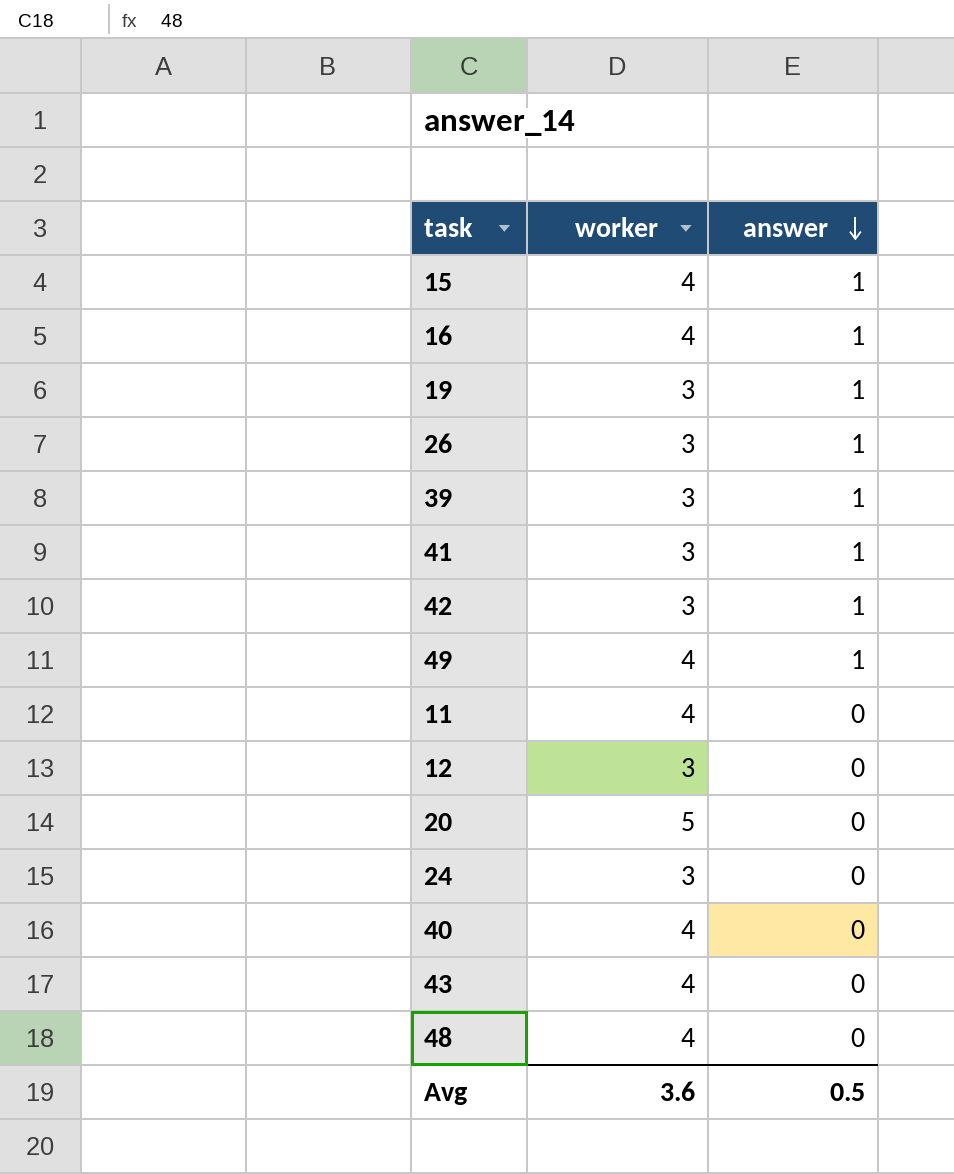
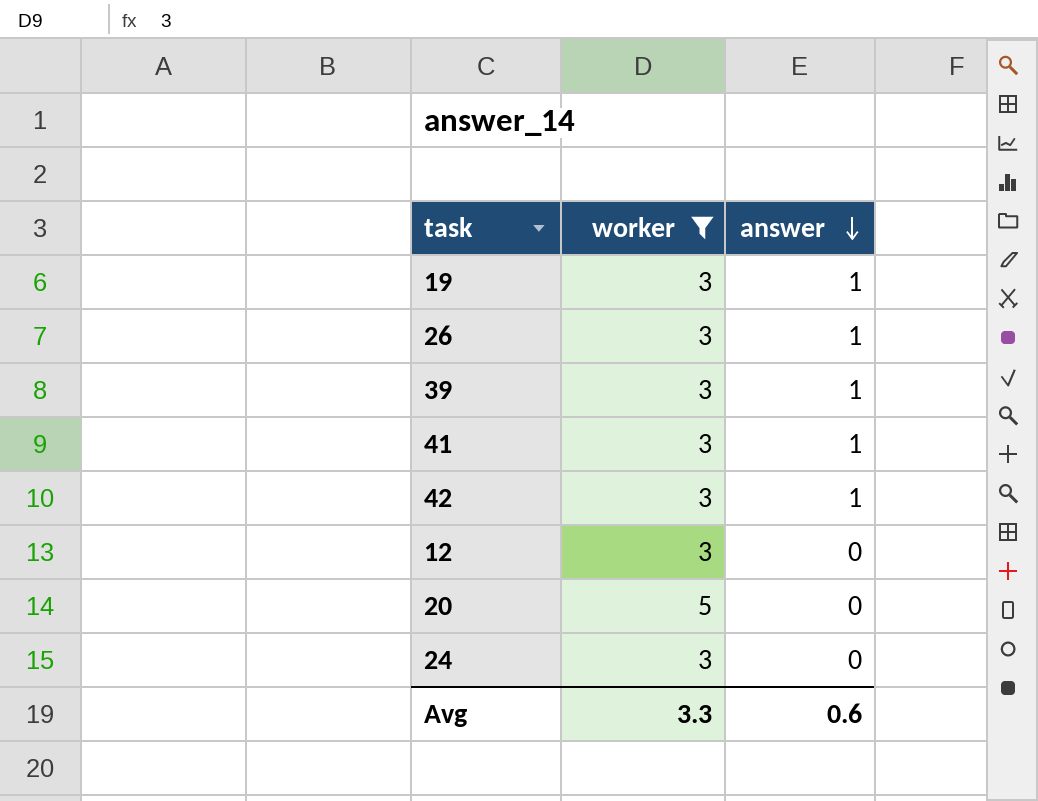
filter: none -> worker != 4
Avg | worker: 3.6 -> 3.3
Avg | answer: 0.5 -> 0.6

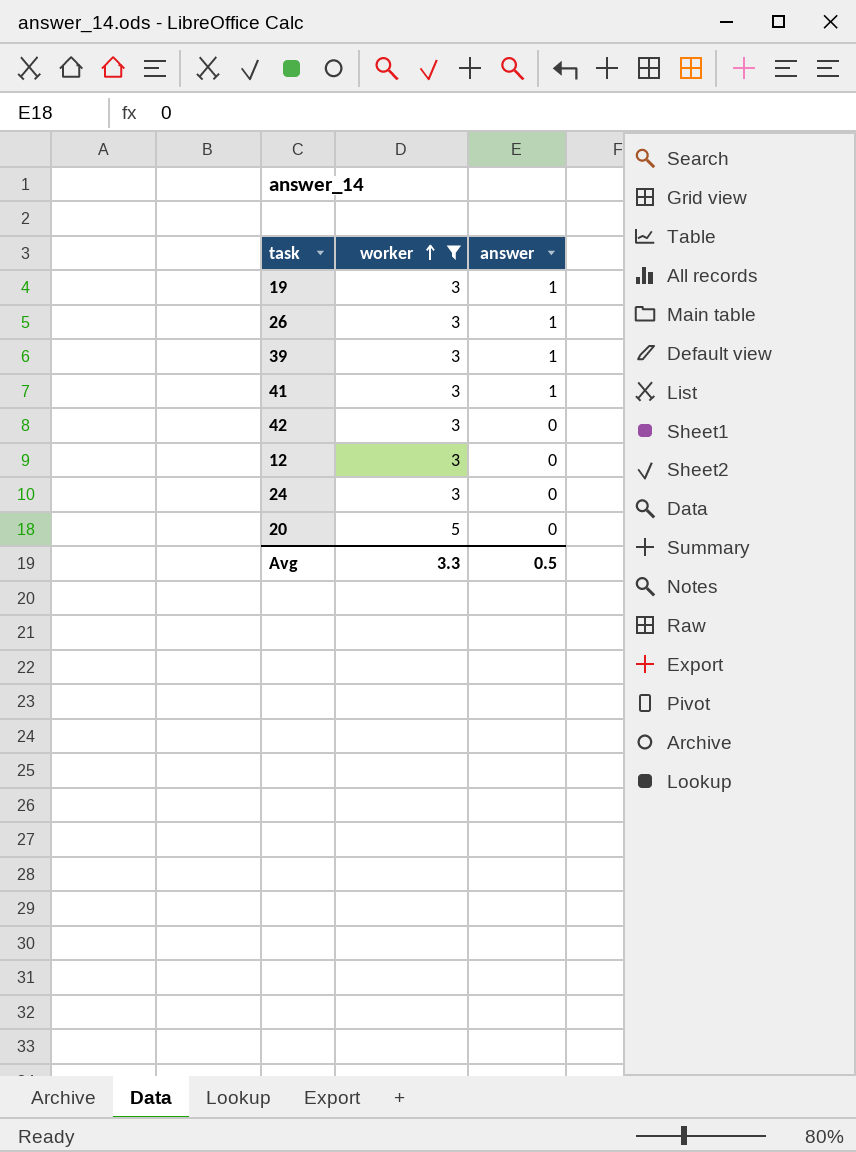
row order: answer descending -> worker ascending
42 | answer: 1 -> 0
Avg | answer: 0.6 -> 0.5

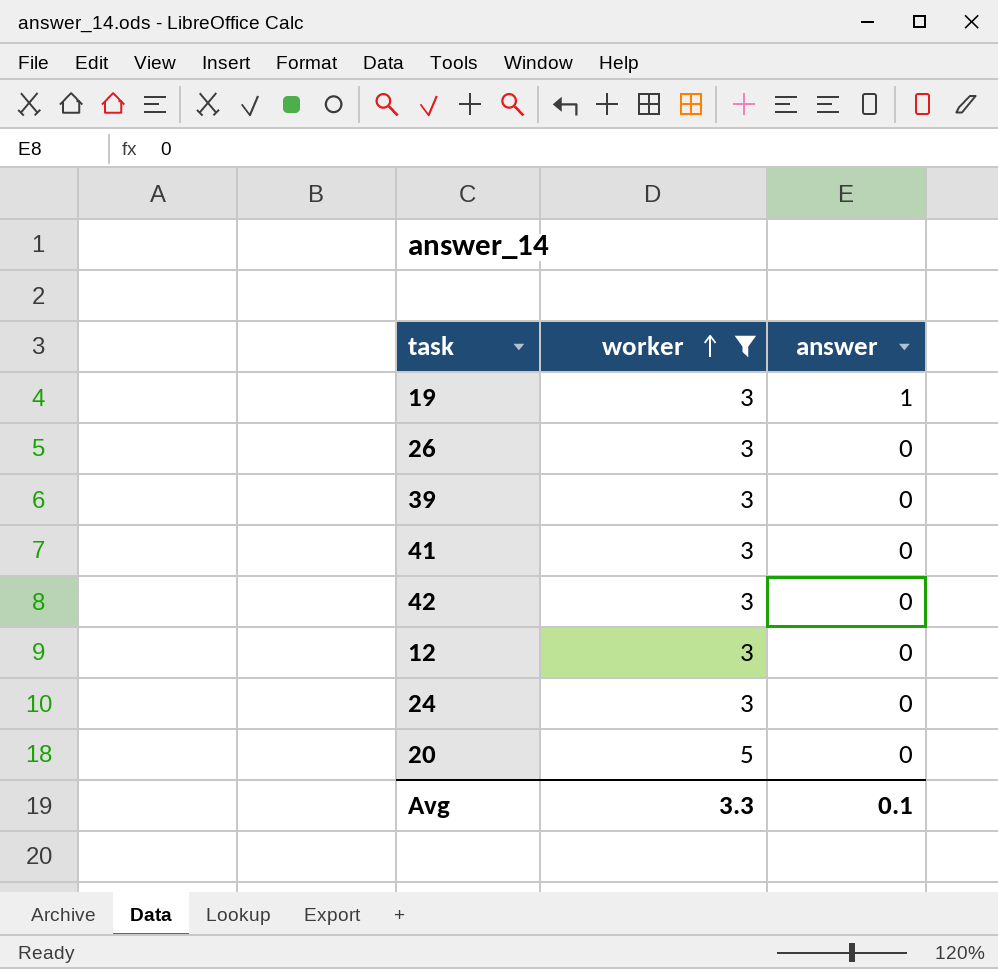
26 | answer: 1 -> 0
39 | answer: 1 -> 0
41 | answer: 1 -> 0
Avg | answer: 0.5 -> 0.1

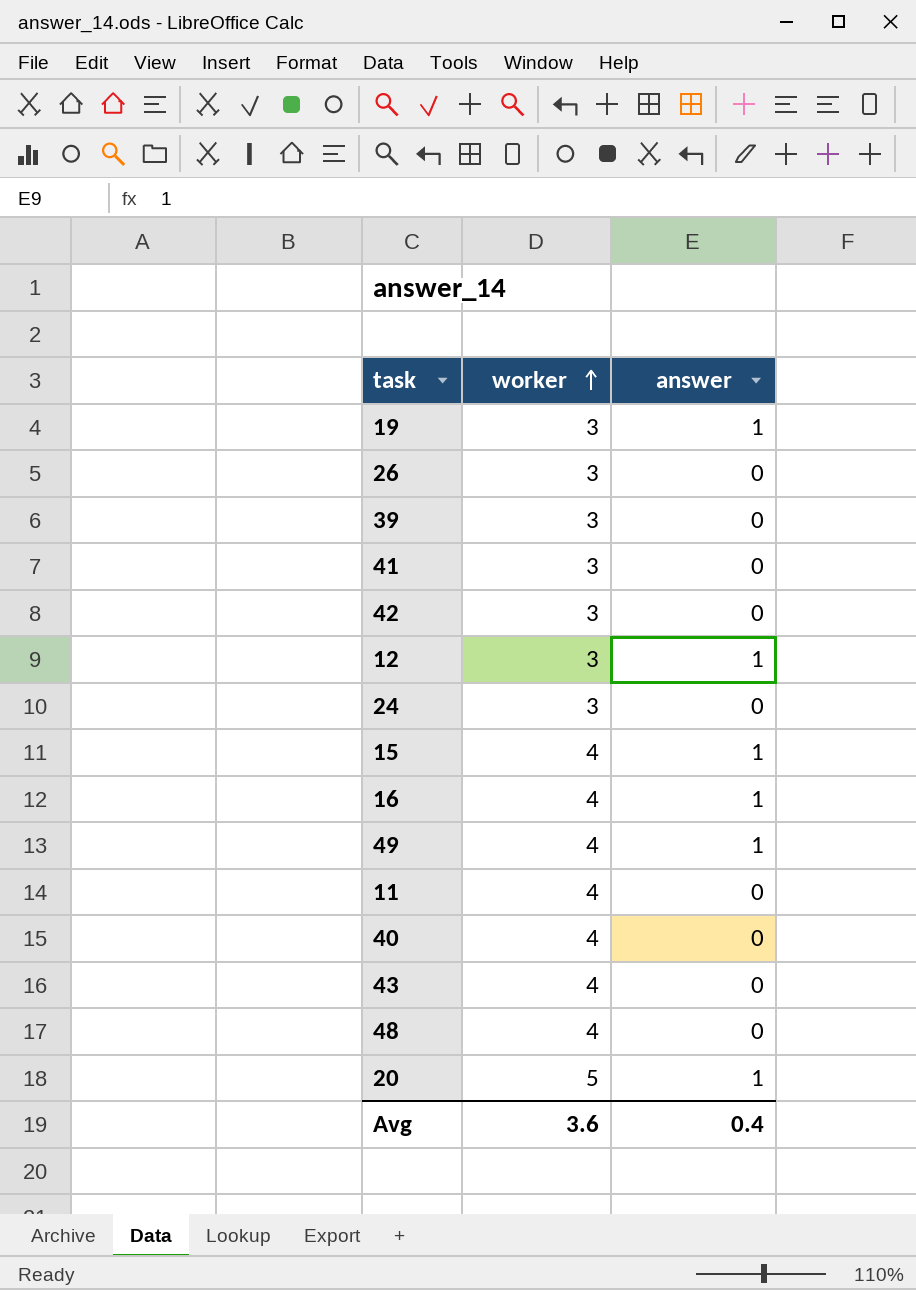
filter: worker != 4 -> none
12 | answer: 0 -> 1
20 | answer: 0 -> 1
Avg | worker: 3.3 -> 3.6
Avg | answer: 0.1 -> 0.4

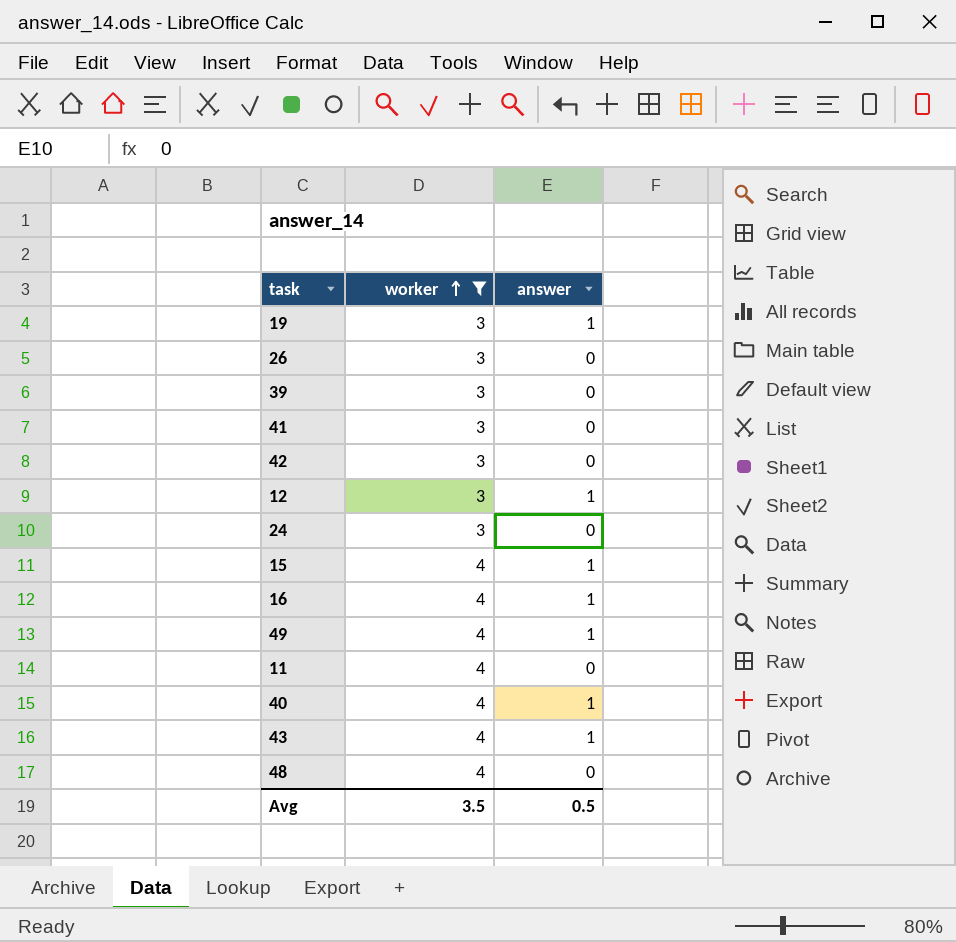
filter: none -> worker != 5
40 | answer: 0 -> 1
43 | answer: 0 -> 1
Avg | worker: 3.6 -> 3.5
Avg | answer: 0.4 -> 0.5

